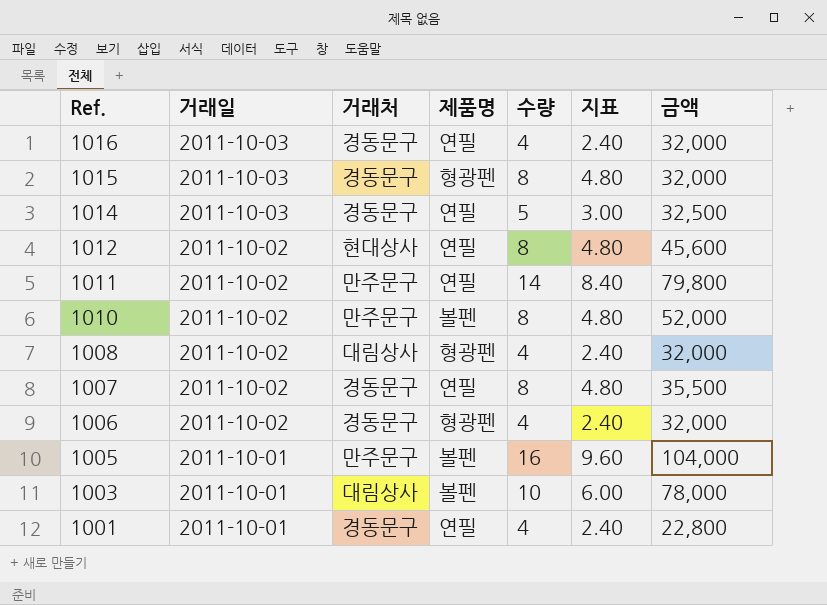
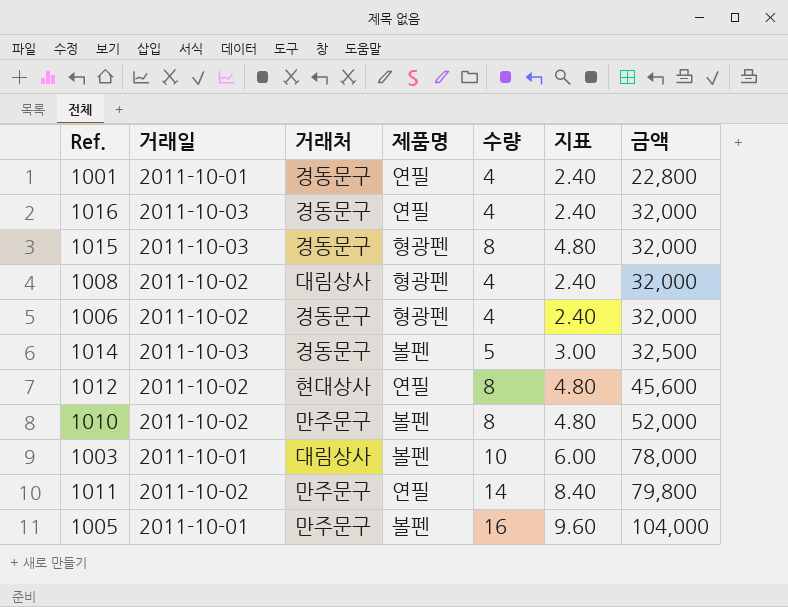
row order: Ref. descending -> 금액 ascending
row 1007: 2011-10-02 | 경동문구 | 연필 | 8 | 4.80 | 35,500 -> none
1014 | 제품명: 연필 -> 볼펜

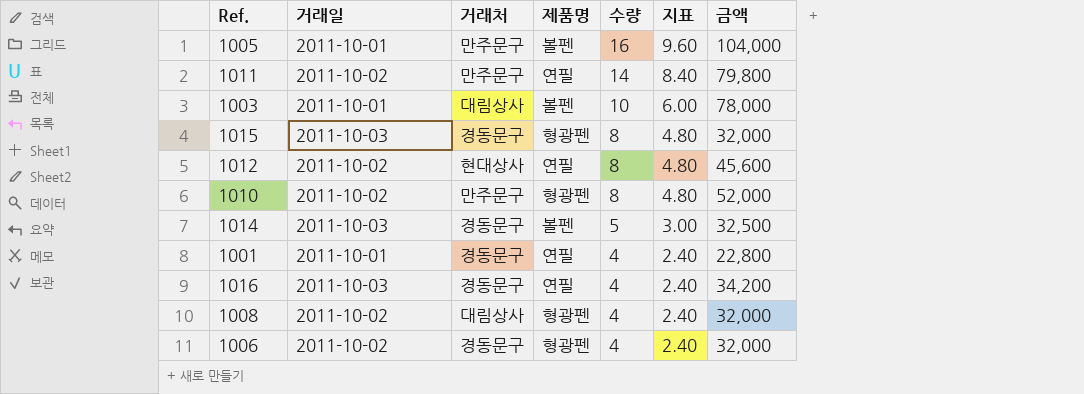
row order: 금액 ascending -> 수량 descending
1010 | 제품명: 볼펜 -> 형광펜
1016 | 금액: 32,000 -> 34,200

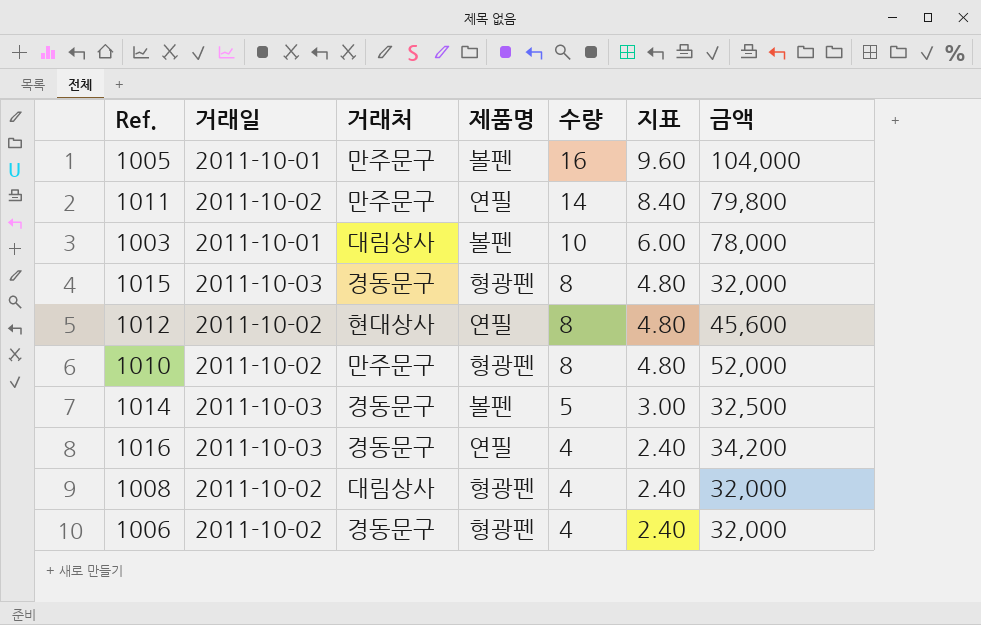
row 1001: 2011-10-01 | 경동문구 | 연필 | 4 | 2.40 | 22,800 -> none

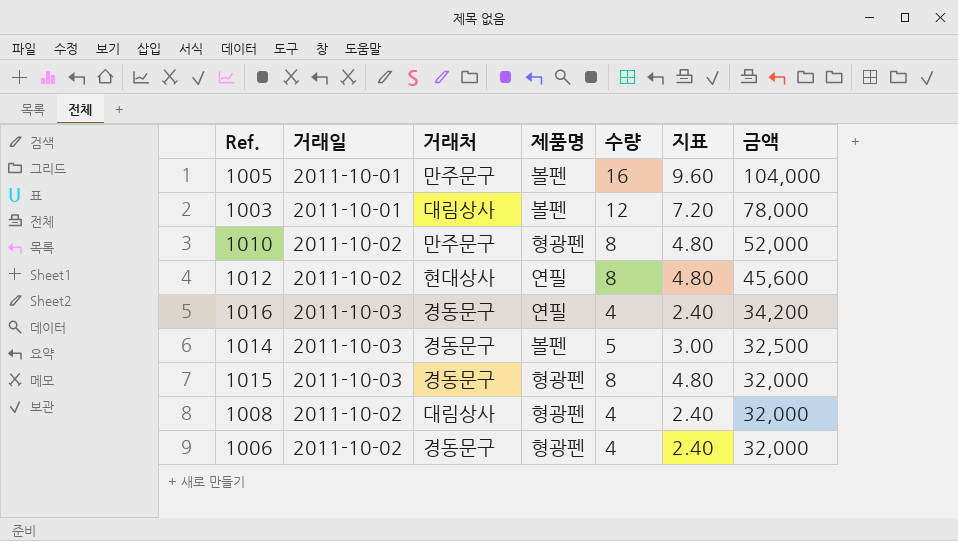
row order: 수량 descending -> 금액 descending
row 1011: 2011-10-02 | 만주문구 | 연필 | 14 | 8.40 | 79,800 -> none
1003 | 수량: 10 -> 12
1003 | 지표: 6.00 -> 7.20

